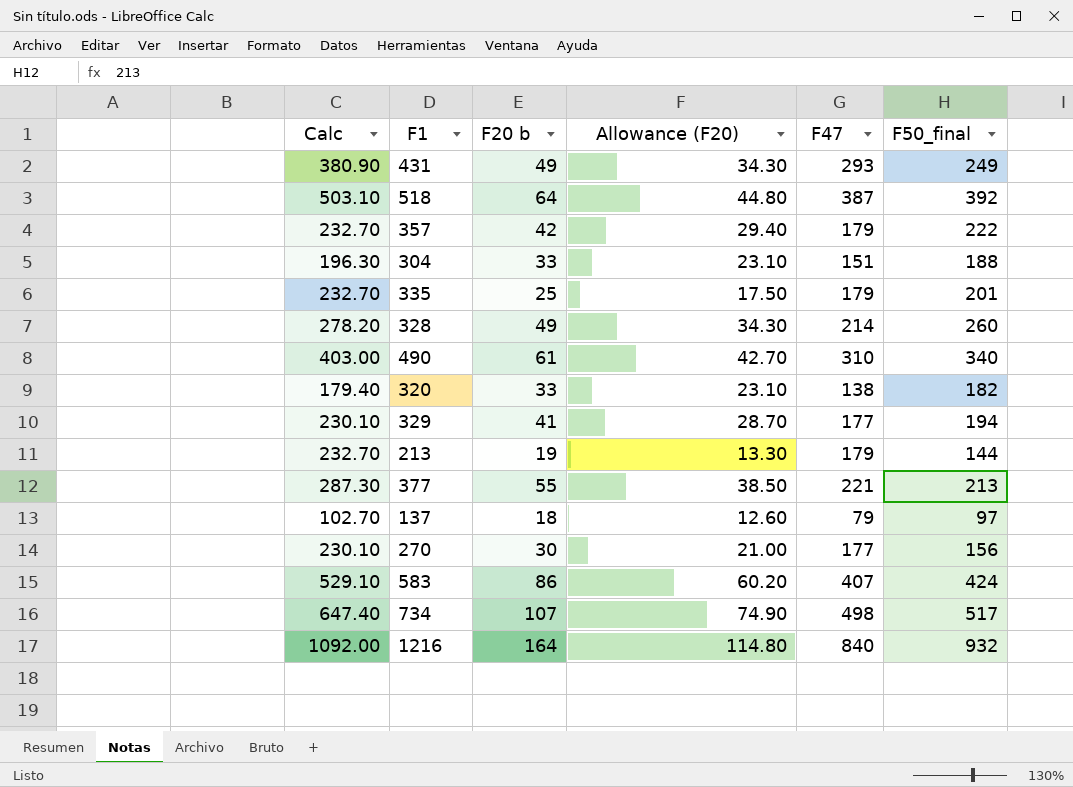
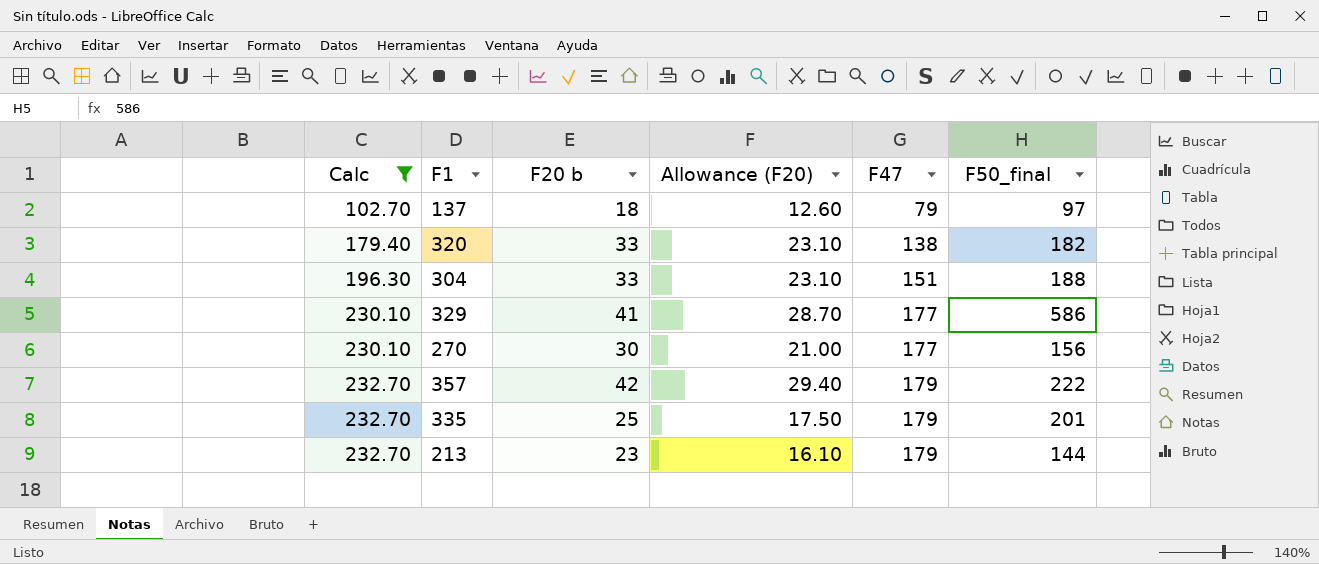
filter: none -> Calc <= 232.70
row order: none -> Calc ascending
329 | F50_final: 194 -> 586
213 | F20 b: 19 -> 23
213 | Allowance (F20): 13.30 -> 16.10

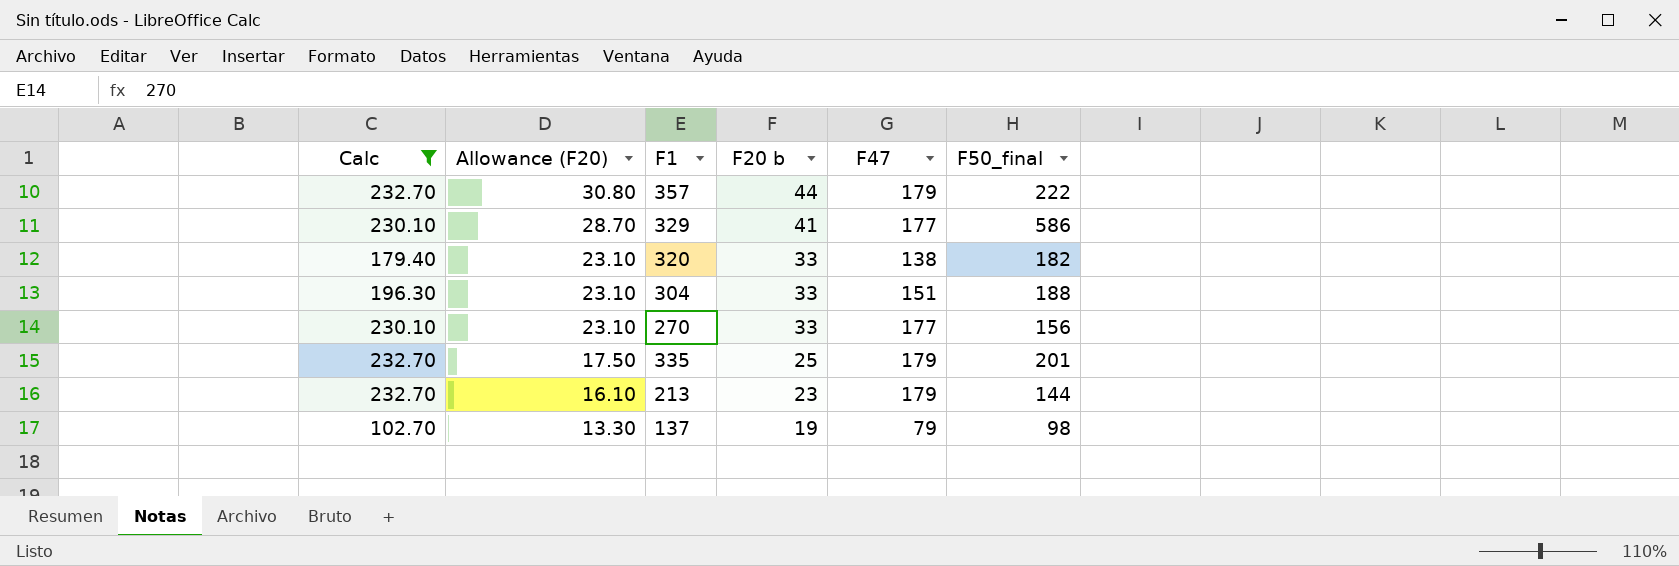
row order: Calc ascending -> Allowance (F20) descending
column Allowance (F20) | position: 4 -> 2
357 | Allowance (F20): 29.40 -> 30.80
357 | F20 b: 42 -> 44
270 | Allowance (F20): 21.00 -> 23.10
270 | F20 b: 30 -> 33
137 | Allowance (F20): 12.60 -> 13.30
137 | F20 b: 18 -> 19
137 | F50_final: 97 -> 98

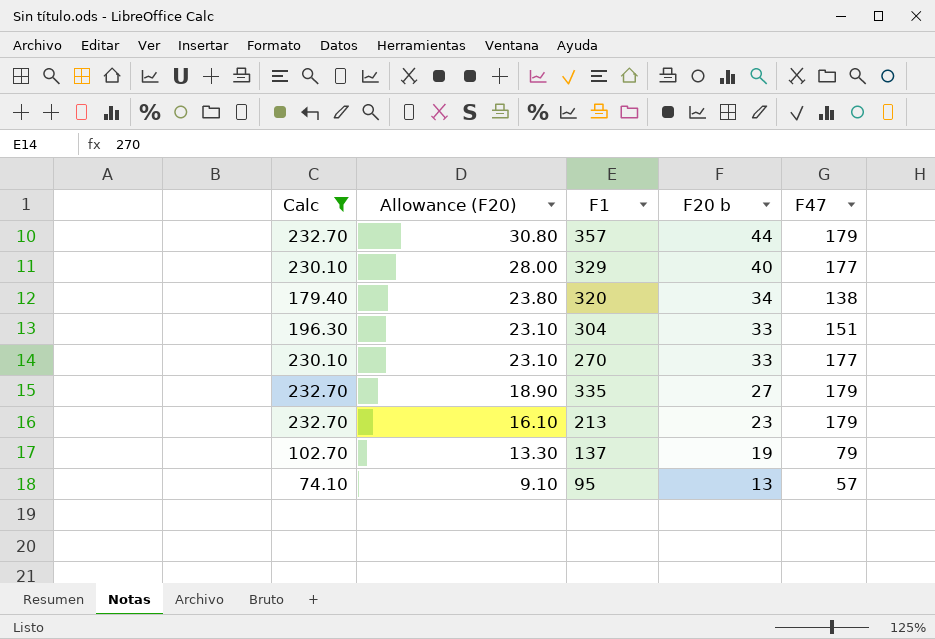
column F50_final | position: 6 -> none
329 | Allowance (F20): 28.70 -> 28.00
329 | F20 b: 41 -> 40
320 | Allowance (F20): 23.10 -> 23.80
320 | F20 b: 33 -> 34
335 | Allowance (F20): 17.50 -> 18.90
335 | F20 b: 25 -> 27
row 95: none -> 74.10 | 9.10 | 13 | 57

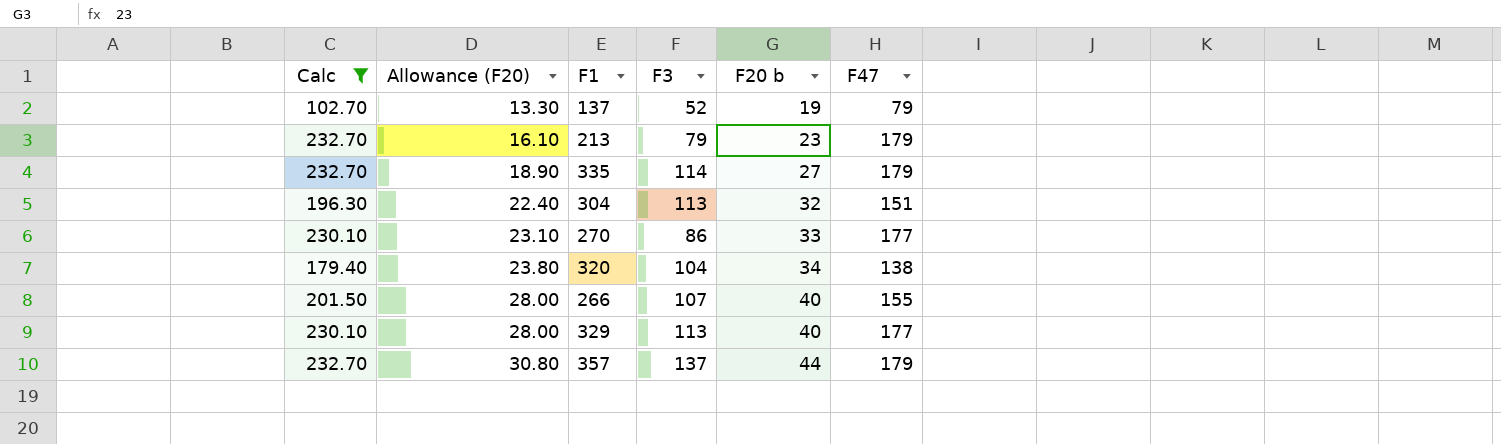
row order: Allowance (F20) descending -> Allowance (F20) ascending
column F3 | position: none -> 4
row 95: 74.10 | 9.10 | 13 | 57 -> none
304 | Allowance (F20): 23.10 -> 22.40
304 | F20 b: 33 -> 32
row 266: none -> 201.50 | 28.00 | 107 | 40 | 155

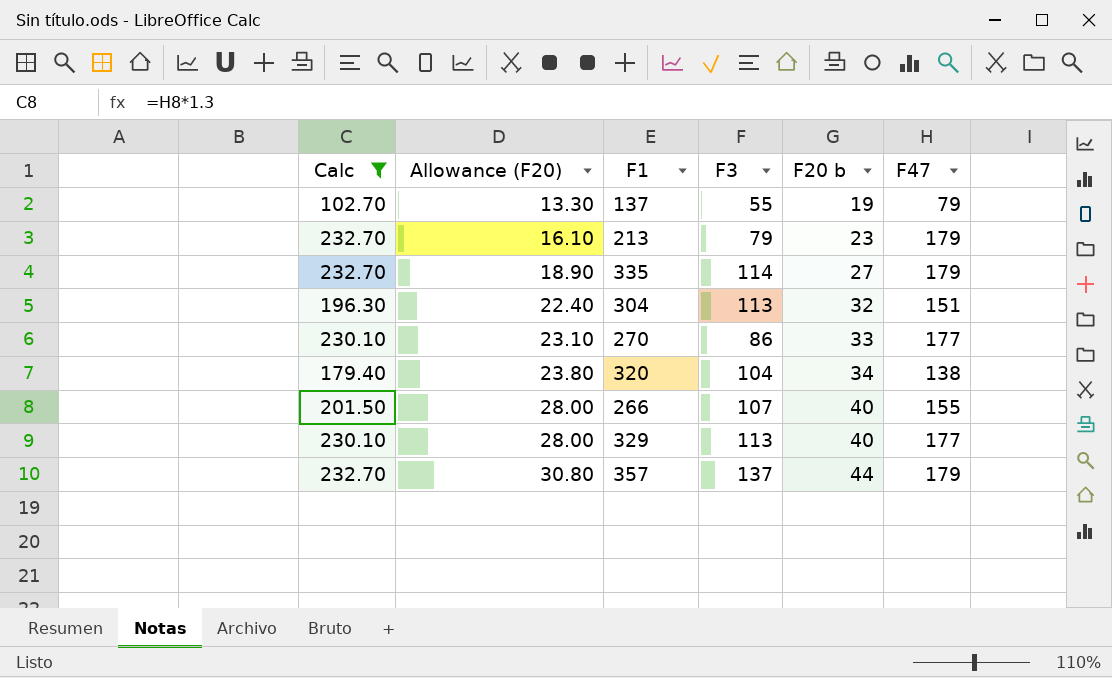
137 | F3: 52 -> 55

